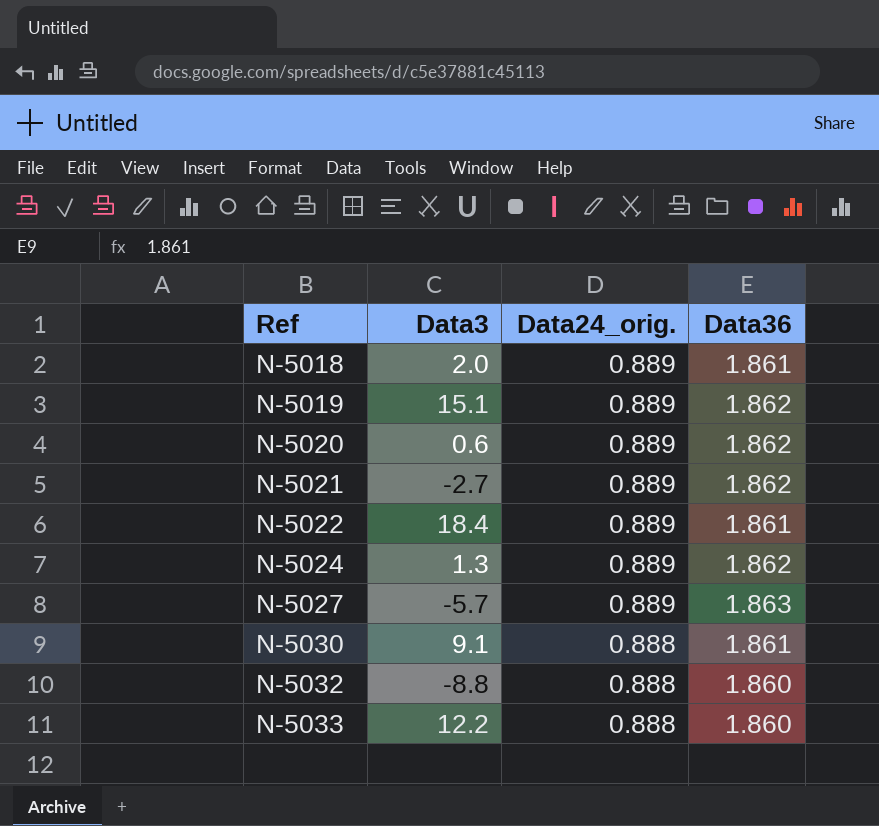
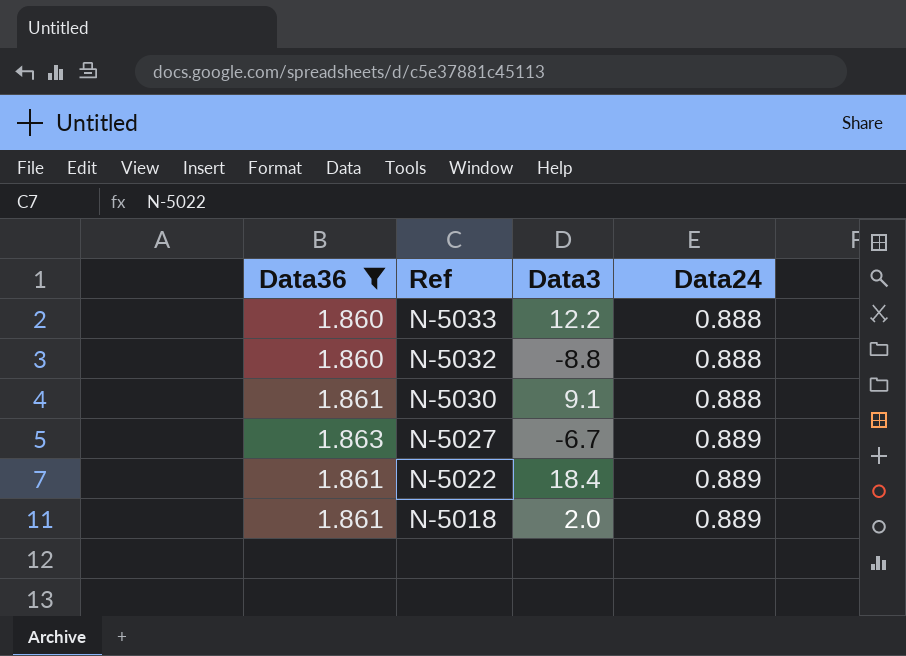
filter: none -> Data36 != 1.862
row order: Ref ascending -> Ref descending
column Data36 | position: 4 -> 1
column name: Data24_orig. -> Data24
N-5027 | Data3: -5.7 -> -6.7

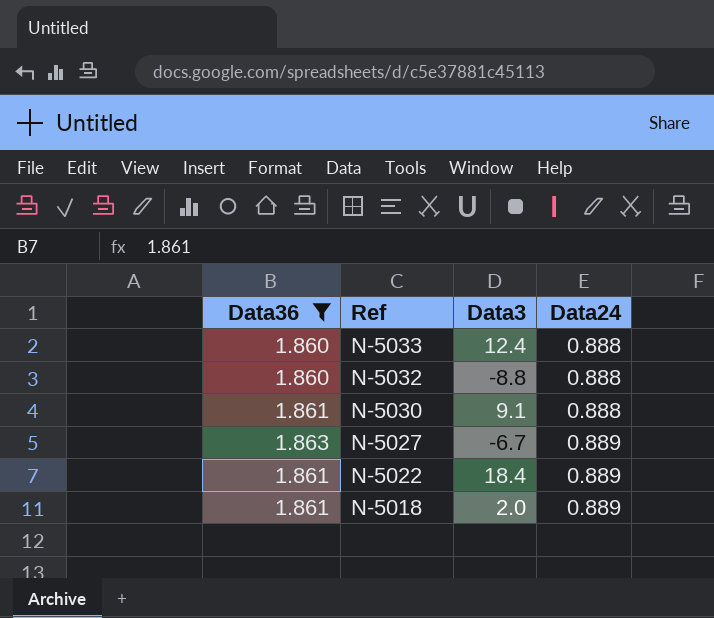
N-5033 | Data3: 12.2 -> 12.4

